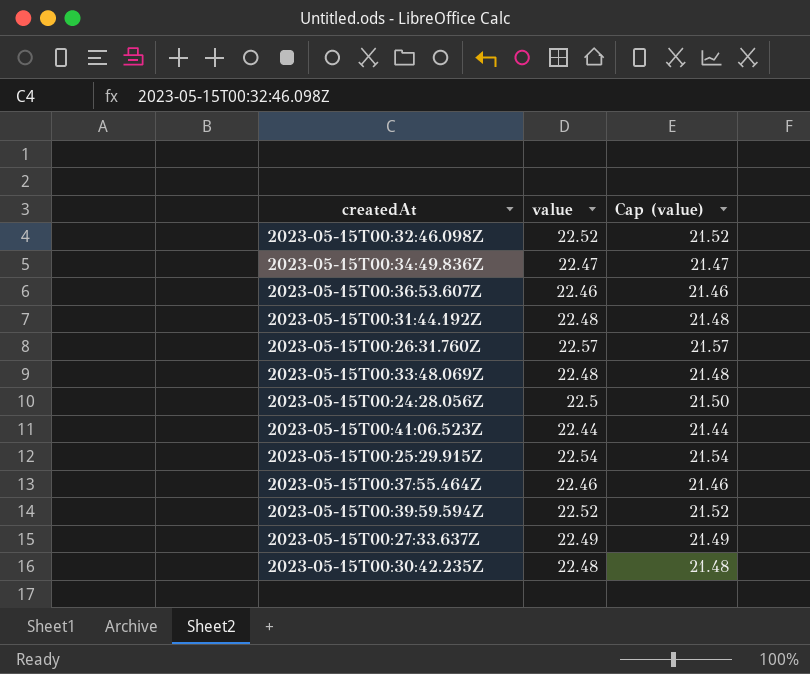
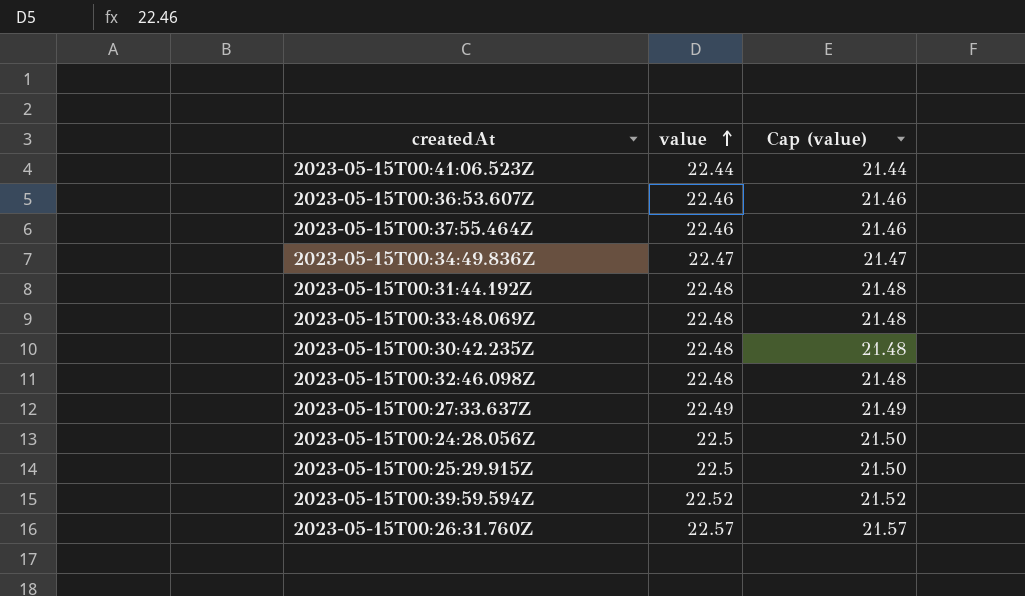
row order: none -> value ascending
2023-05-15T00:32:46.098Z | value: 22.52 -> 22.48
2023-05-15T00:32:46.098Z | Cap (value): 21.52 -> 21.48
2023-05-15T00:25:29.915Z | value: 22.54 -> 22.5
2023-05-15T00:25:29.915Z | Cap (value): 21.54 -> 21.50

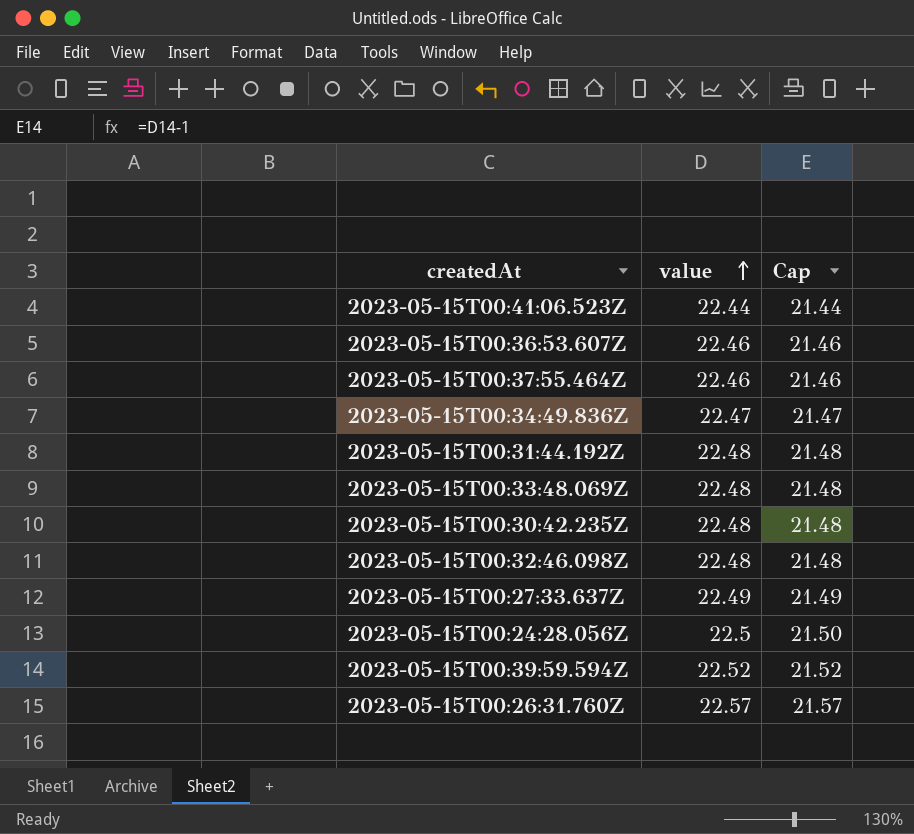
column name: Cap (value) -> Cap
row 2023-05-15T00:25:29.915Z: 22.5 | 21.50 -> none

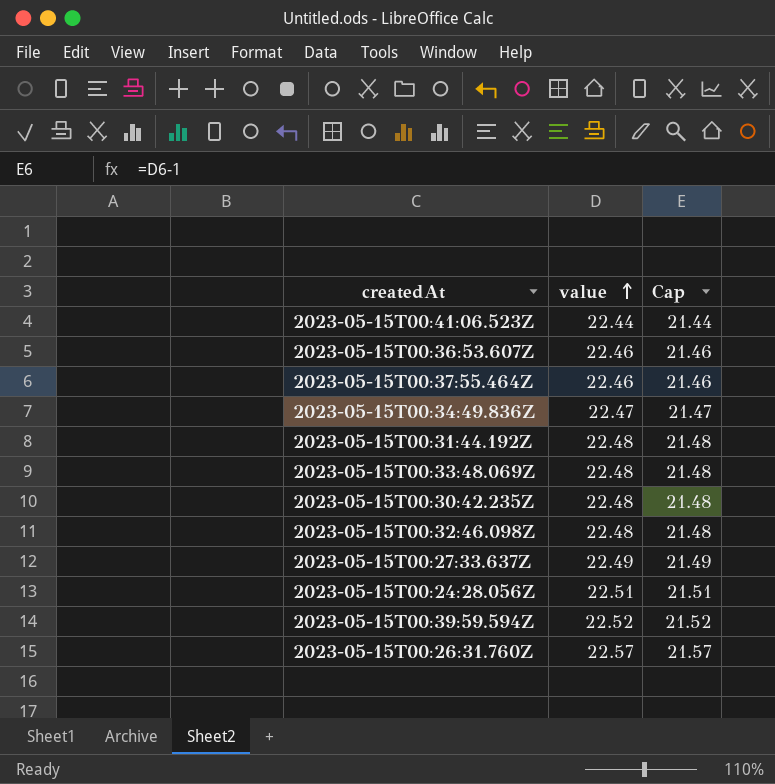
2023-05-15T00:24:28.056Z | value: 22.5 -> 22.51
2023-05-15T00:24:28.056Z | Cap: 21.50 -> 21.51

